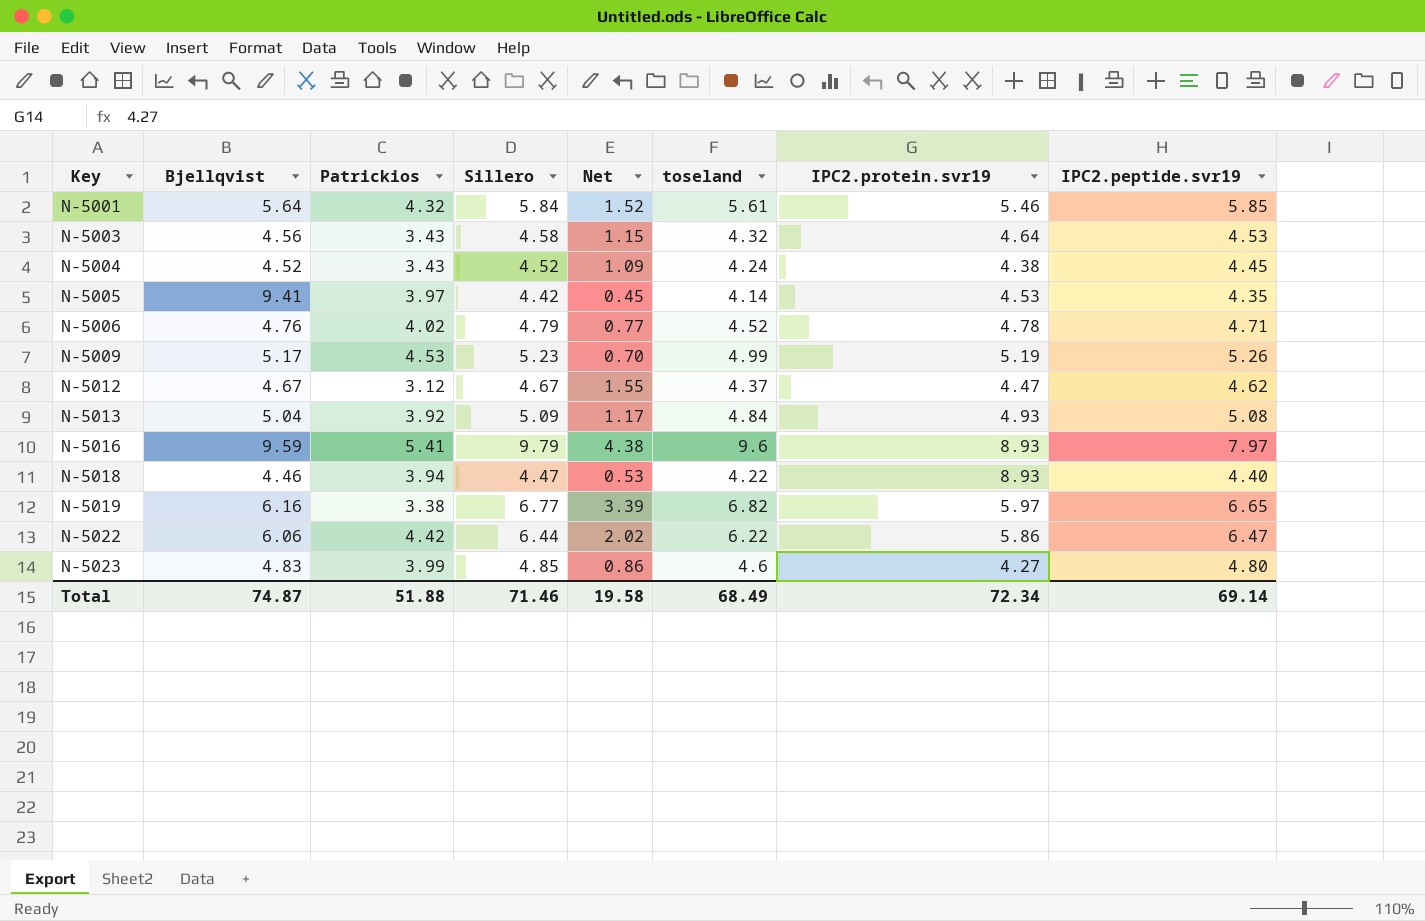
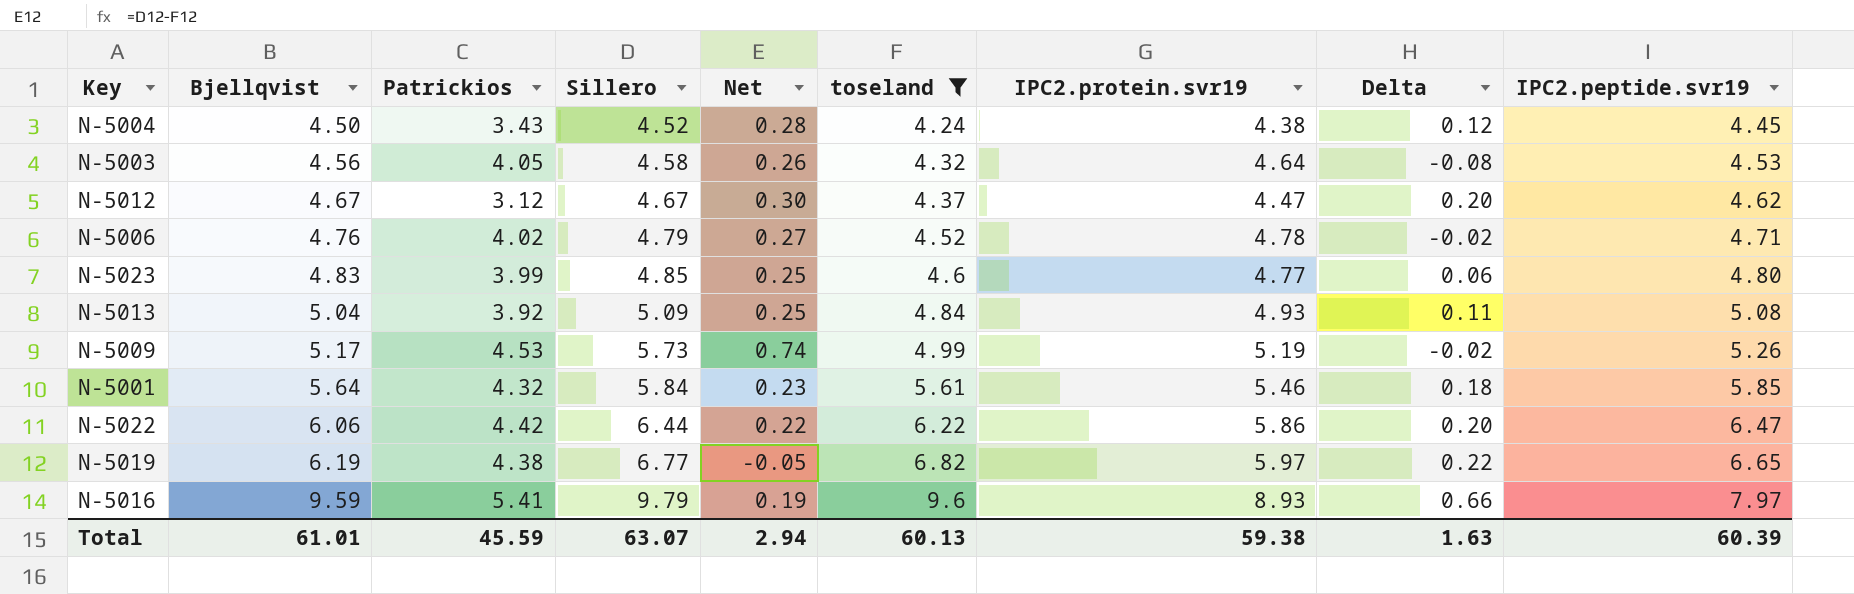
filter: none -> toseland >= 4.24
row order: Key ascending -> Bjellqvist ascending
column Net | formula: [Sillero] - [Patrickios] -> [Sillero] - [toseland]
column Delta | formula: none -> [Bjellqvist] - [IPC2.protein.svr19]
N-5004 | Bjellqvist: 4.52 -> 4.50
N-5003 | Patrickios: 3.43 -> 4.05
N-5023 | IPC2.protein.svr19: 4.27 -> 4.77
N-5009 | Sillero: 5.23 -> 5.73
N-5019 | Bjellqvist: 6.16 -> 6.19
N-5019 | Patrickios: 3.38 -> 4.38
Total | Bjellqvist: 74.87 -> 61.01
Total | Patrickios: 51.88 -> 45.59
Total | Sillero: 71.46 -> 63.07
Total | Net: 19.58 -> 2.94
Total | toseland: 68.49 -> 60.13
Total | IPC2.protein.svr19: 72.34 -> 59.38
Total | IPC2.peptide.svr19: 69.14 -> 60.39

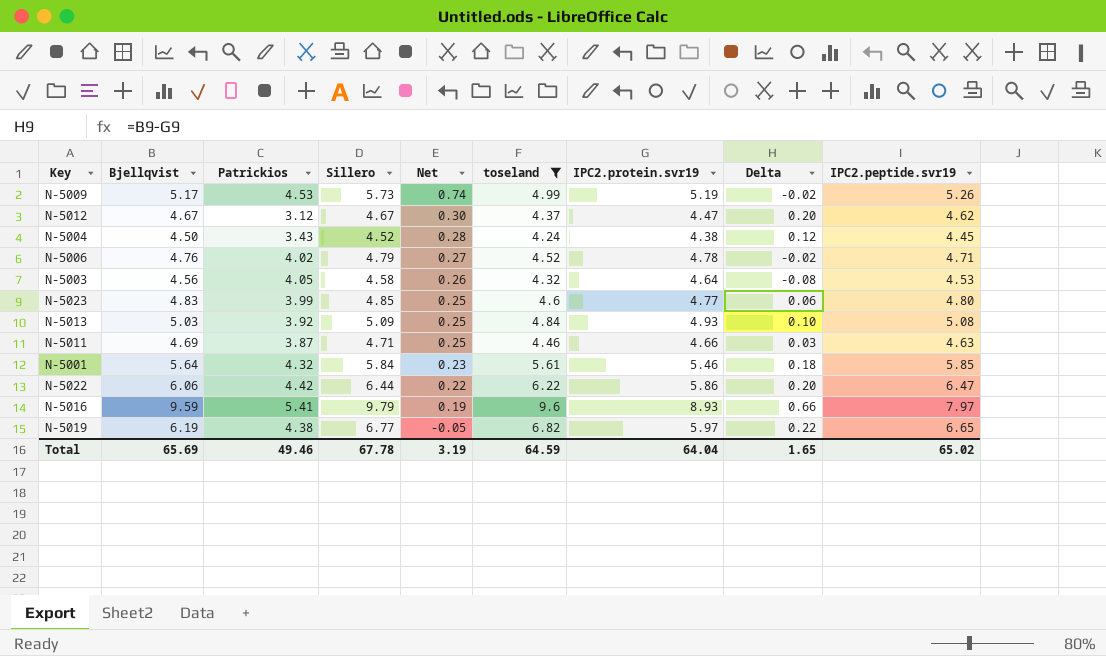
row order: Bjellqvist ascending -> Net descending
N-5013 | Bjellqvist: 5.04 -> 5.03
N-5013 | Delta: 0.11 -> 0.10
row N-5011: none -> 4.69 | 3.87 | 4.71 | 0.25 | 4.46 | 4.66 | 0.03 | 4.63
Total | Bjellqvist: 61.01 -> 65.69
Total | Patrickios: 45.59 -> 49.46
Total | Sillero: 63.07 -> 67.78
Total | Net: 2.94 -> 3.19
Total | toseland: 60.13 -> 64.59
Total | IPC2.protein.svr19: 59.38 -> 64.04
Total | Delta: 1.63 -> 1.65
Total | IPC2.peptide.svr19: 60.39 -> 65.02

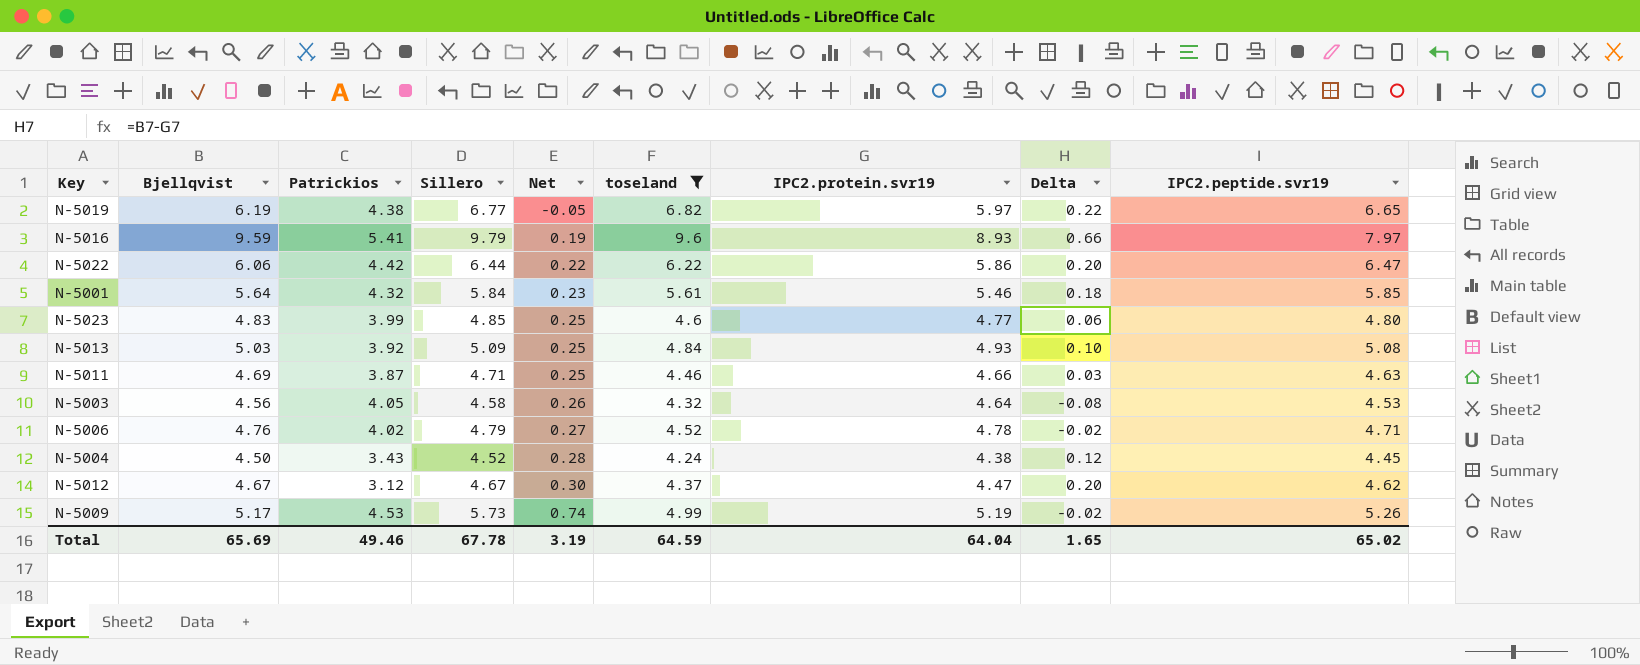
row order: Net descending -> Net ascending

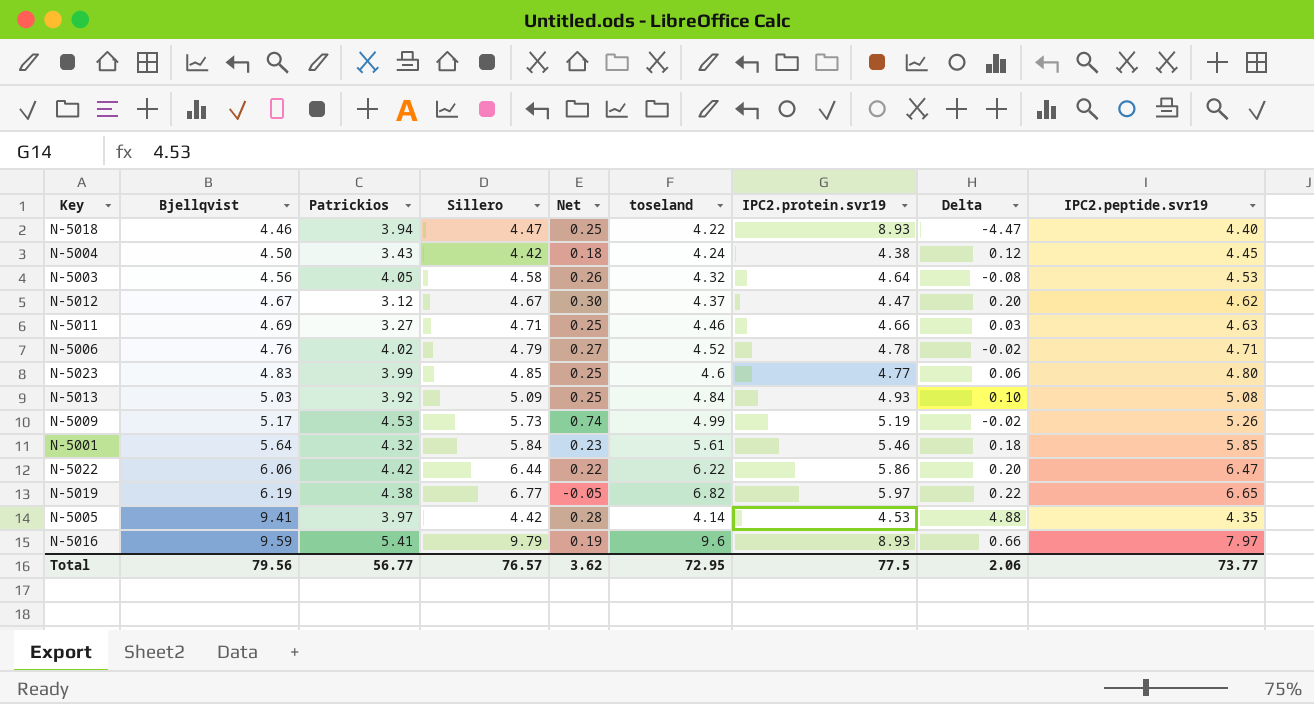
filter: toseland >= 4.24 -> none
row order: Net ascending -> Bjellqvist ascending
N-5004 | Sillero: 4.52 -> 4.42
N-5004 | Net: 0.28 -> 0.18
N-5011 | Patrickios: 3.87 -> 3.27
Total | Bjellqvist: 65.69 -> 79.56
Total | Patrickios: 49.46 -> 56.77
Total | Sillero: 67.78 -> 76.57
Total | Net: 3.19 -> 3.62
Total | toseland: 64.59 -> 72.95
Total | IPC2.protein.svr19: 64.04 -> 77.5
Total | Delta: 1.65 -> 2.06
Total | IPC2.peptide.svr19: 65.02 -> 73.77

